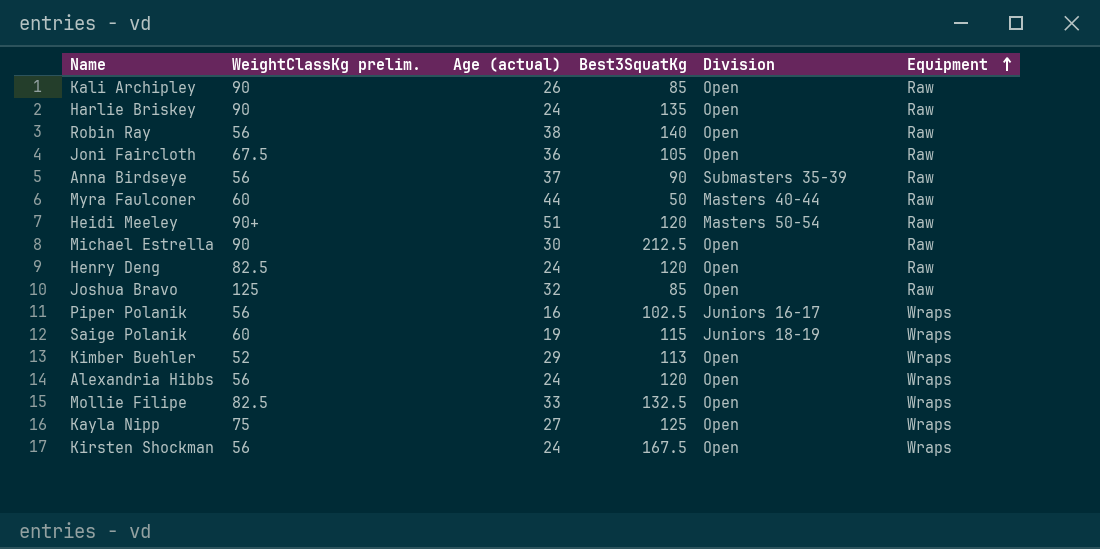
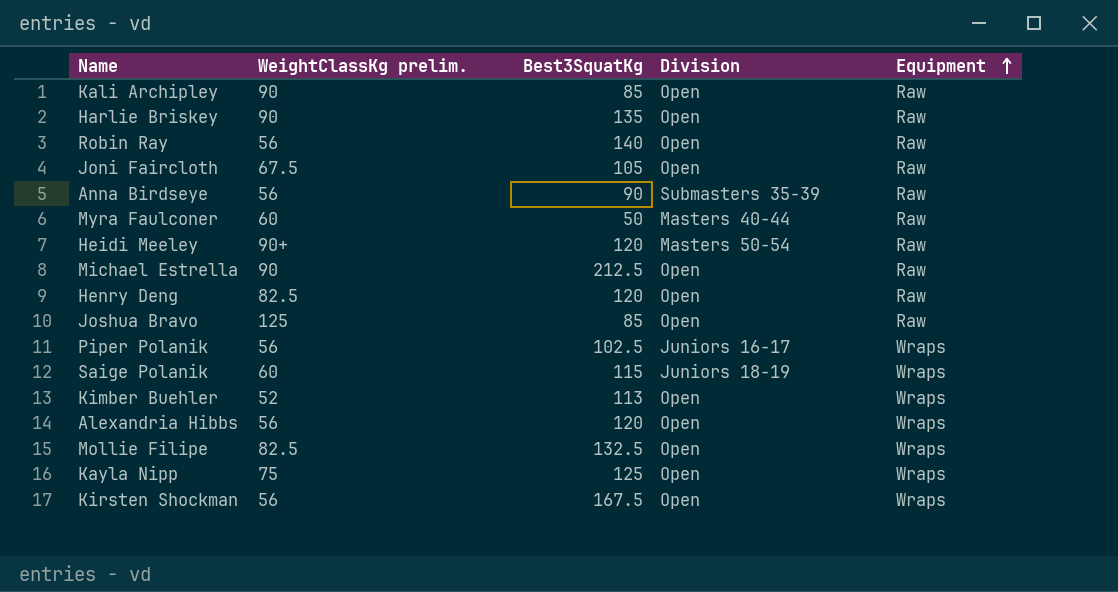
column Age (actual) | position: 3 -> none

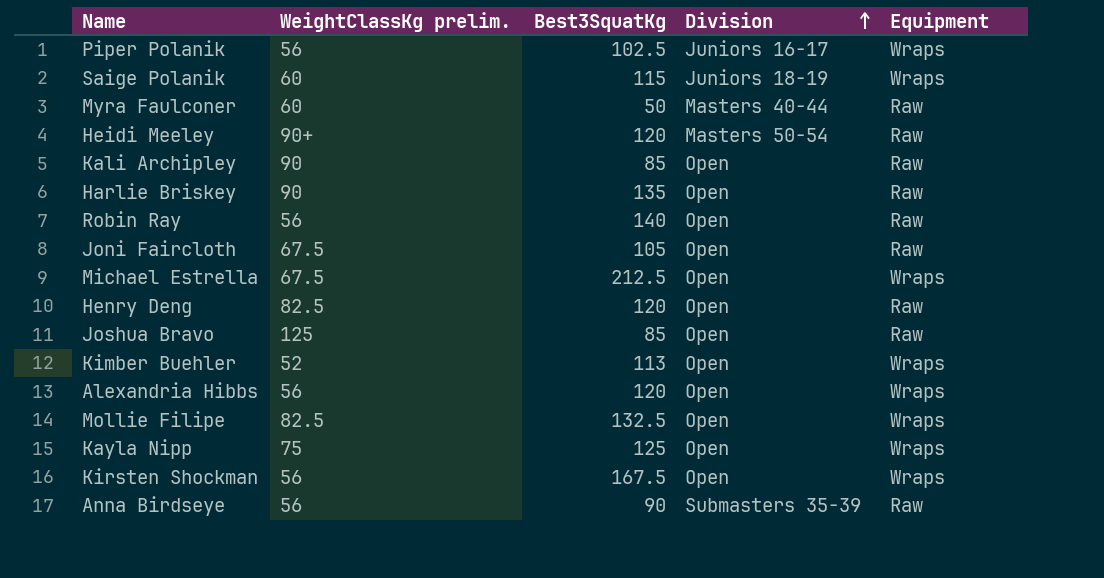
row order: Equipment ascending -> Division ascending
Michael Estrella | WeightClassKg prelim.: 90 -> 67.5
Michael Estrella | Equipment: Raw -> Wraps

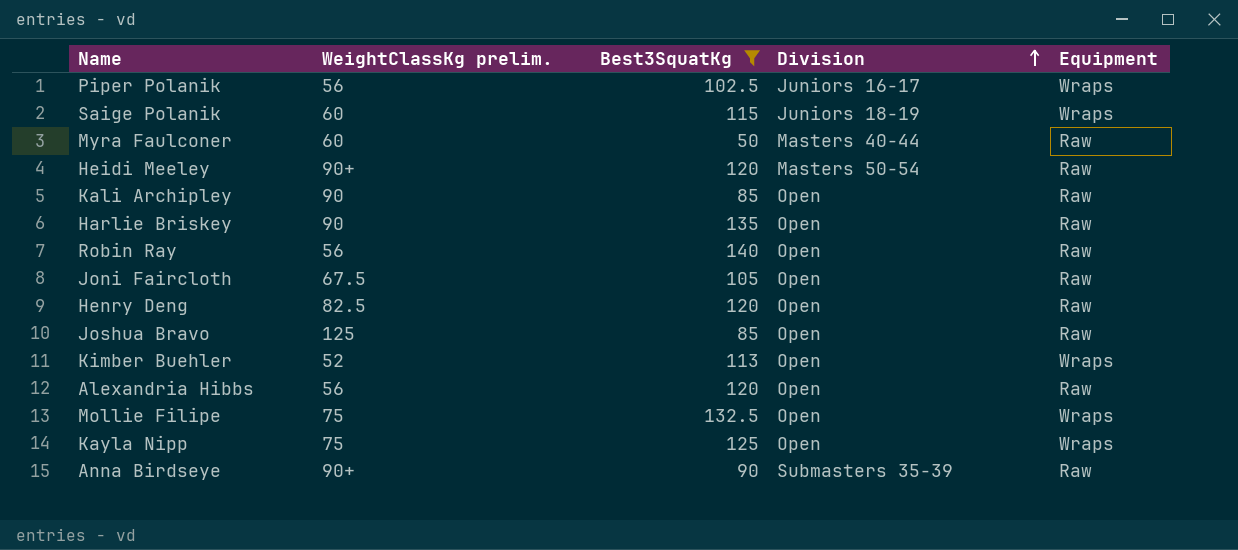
filter: none -> Best3SquatKg <= 140
Alexandria Hibbs | Equipment: Wraps -> Raw
Mollie Filipe | WeightClassKg prelim.: 82.5 -> 75
Anna Birdseye | WeightClassKg prelim.: 56 -> 90+

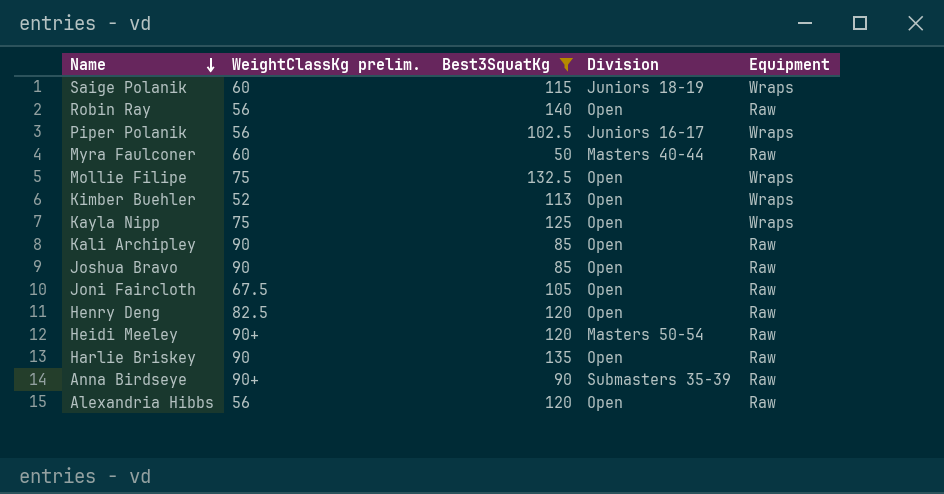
row order: Division ascending -> Name descending
Joshua Bravo | WeightClassKg prelim.: 125 -> 90

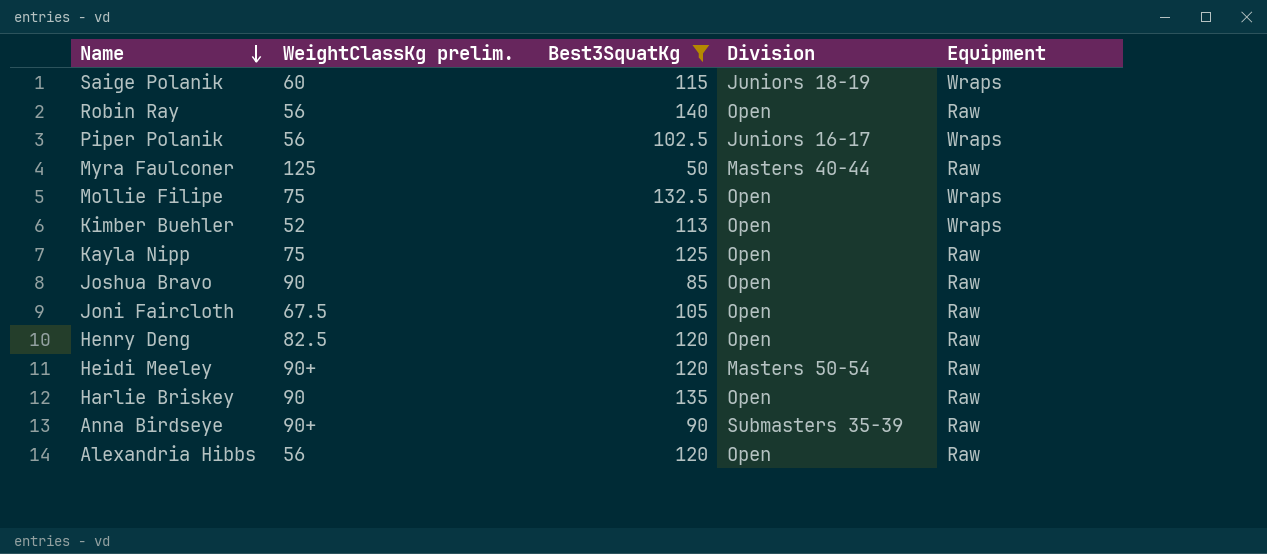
row Kali Archipley: 90 | 85 | Open | Raw -> none
Myra Faulconer | WeightClassKg prelim.: 60 -> 125
Kayla Nipp | Equipment: Wraps -> Raw

